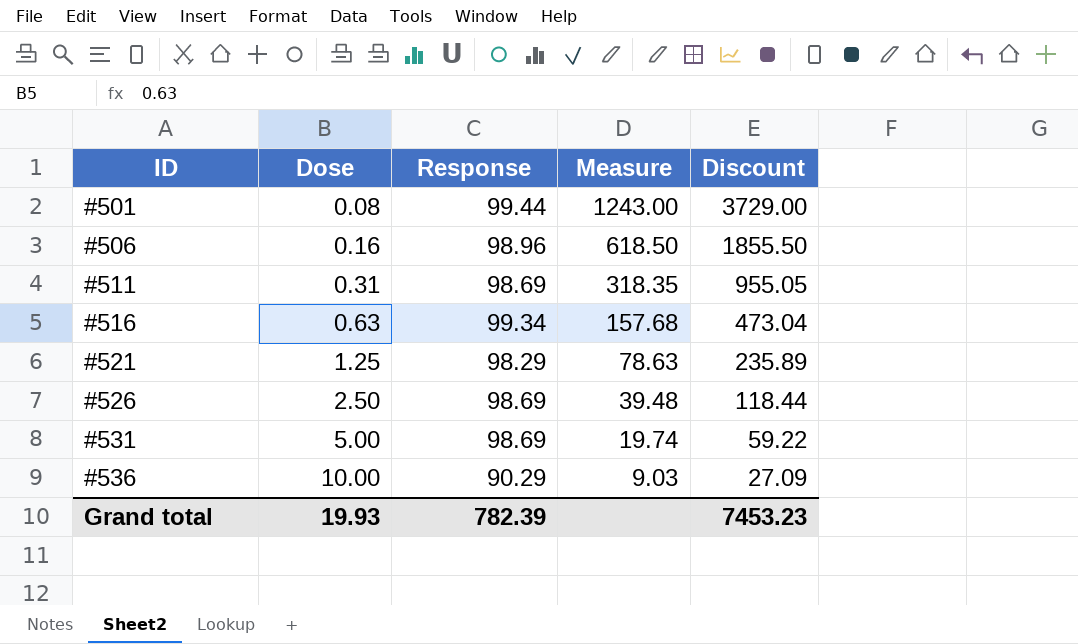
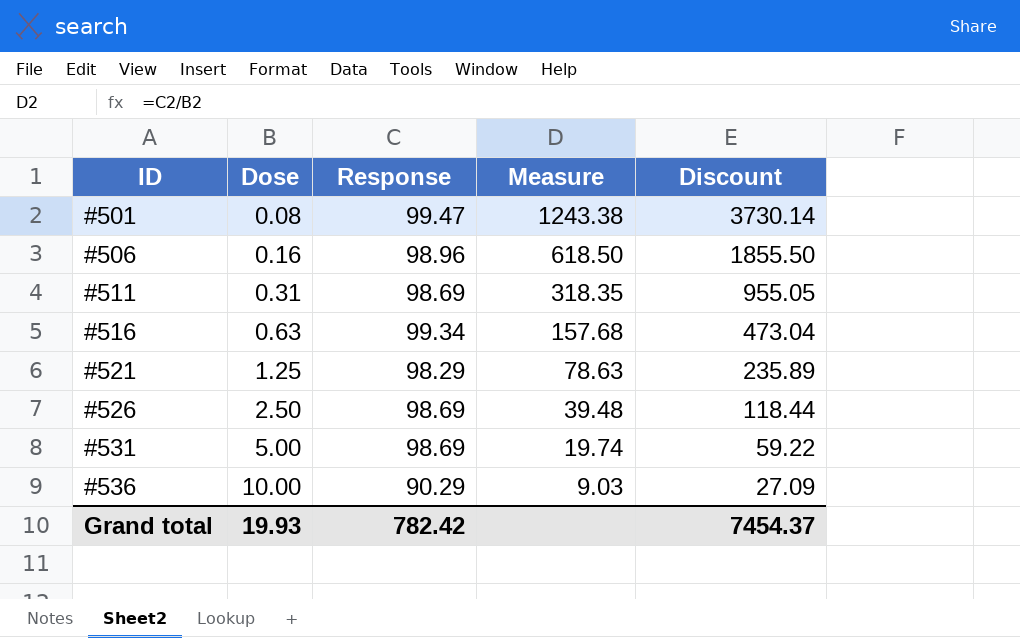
#501 | Response: 99.44 -> 99.47
#501 | Measure: 1243.00 -> 1243.38
#501 | Discount: 3729.00 -> 3730.14
Grand total | Response: 782.39 -> 782.42
Grand total | Discount: 7453.23 -> 7454.37

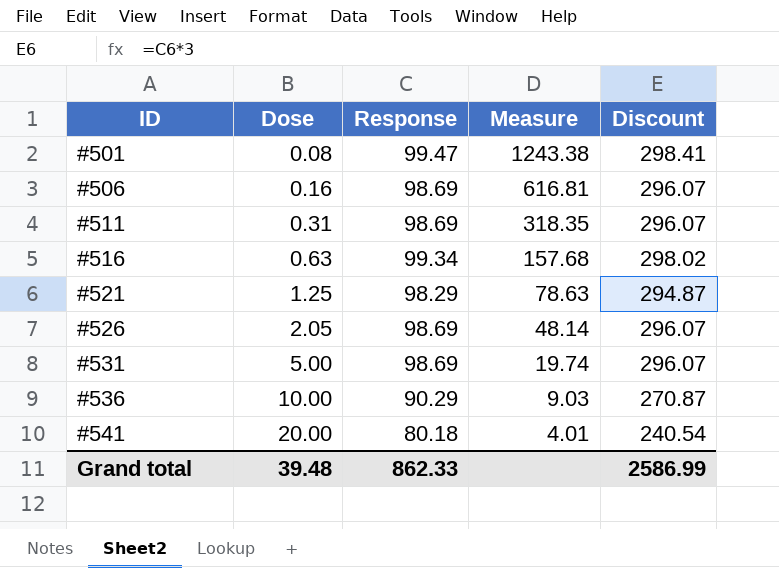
column Discount | formula: [Measure] * 3 -> [Response] * 3
#506 | Response: 98.96 -> 98.69
#506 | Measure: 618.50 -> 616.81
#526 | Dose: 2.50 -> 2.05
#526 | Measure: 39.48 -> 48.14
row #541: none -> 20.00 | 80.18 | 4.01 | 240.54
Grand total | Dose: 19.93 -> 39.48
Grand total | Response: 782.42 -> 862.33
Grand total | Discount: 7454.37 -> 2586.99

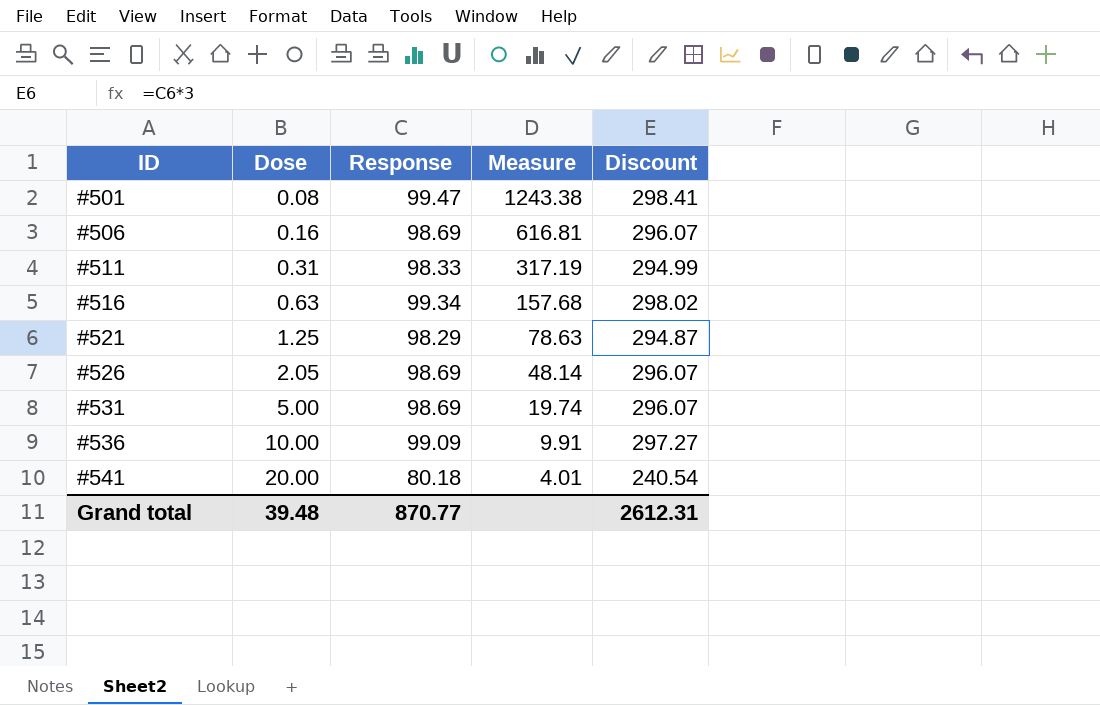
#511 | Response: 98.69 -> 98.33
#511 | Measure: 318.35 -> 317.19
#511 | Discount: 296.07 -> 294.99
#536 | Response: 90.29 -> 99.09
#536 | Measure: 9.03 -> 9.91
#536 | Discount: 270.87 -> 297.27
Grand total | Response: 862.33 -> 870.77
Grand total | Discount: 2586.99 -> 2612.31

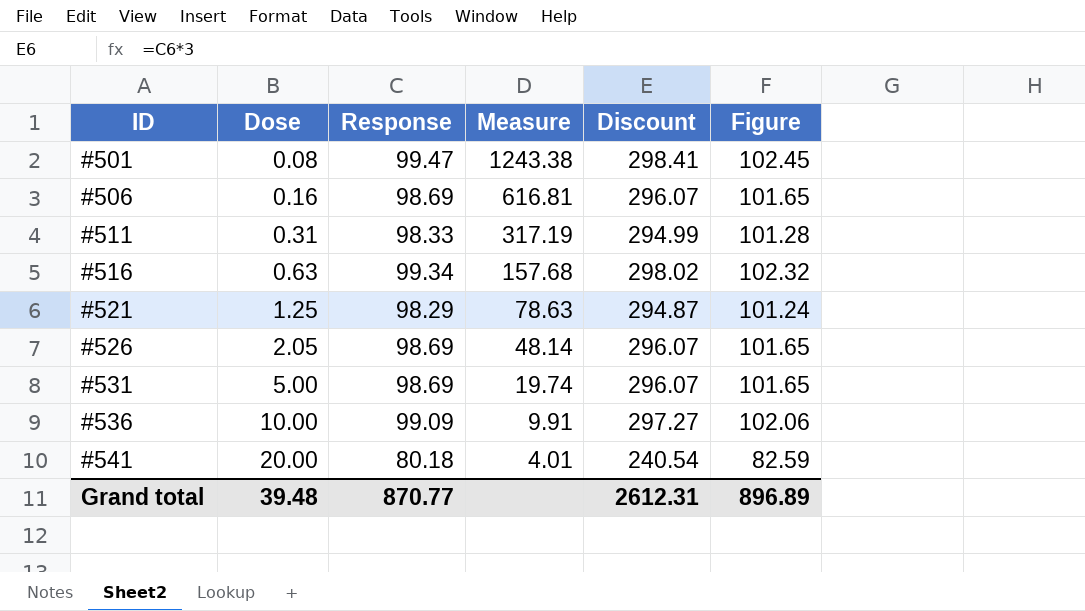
column Figure | formula: none -> [Response] * 1.03

